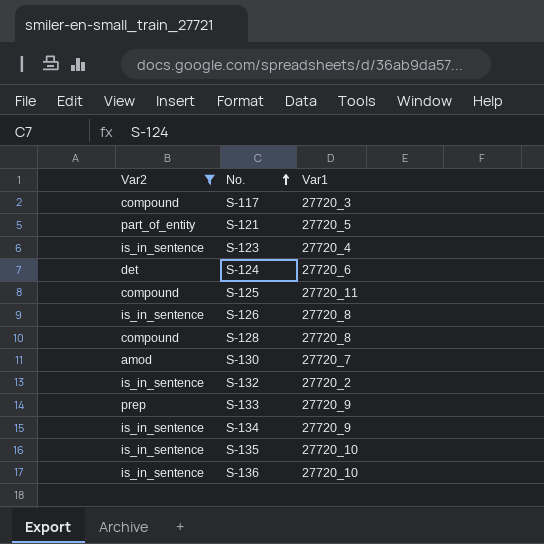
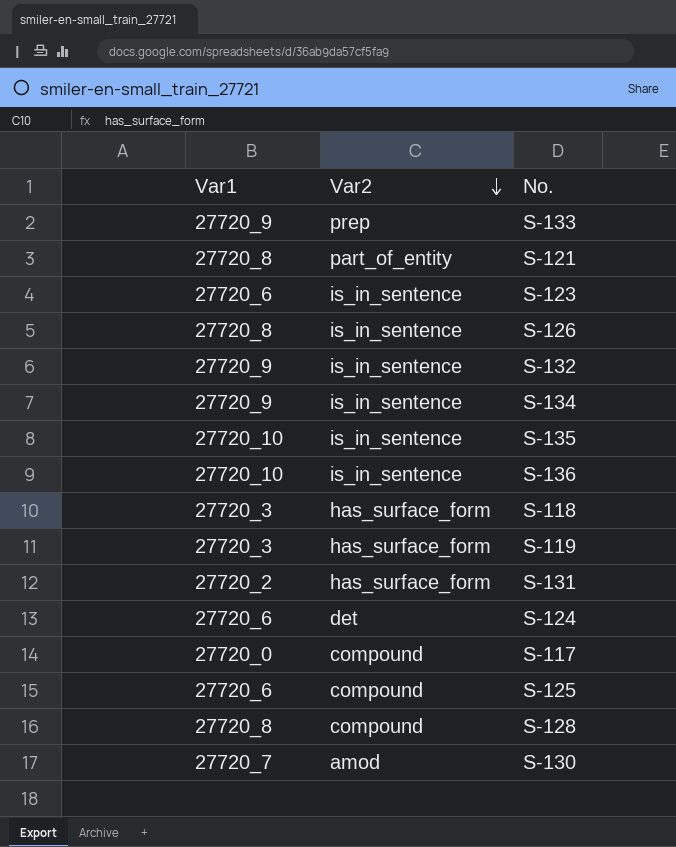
filter: Var2 != has_surface_form -> none
row order: No. ascending -> Var2 descending
column Var1 | position: 3 -> 1
S-121 | Var1: 27720_5 -> 27720_8
S-123 | Var1: 27720_4 -> 27720_6
S-132 | Var1: 27720_2 -> 27720_9
S-117 | Var1: 27720_3 -> 27720_0
S-125 | Var1: 27720_11 -> 27720_6

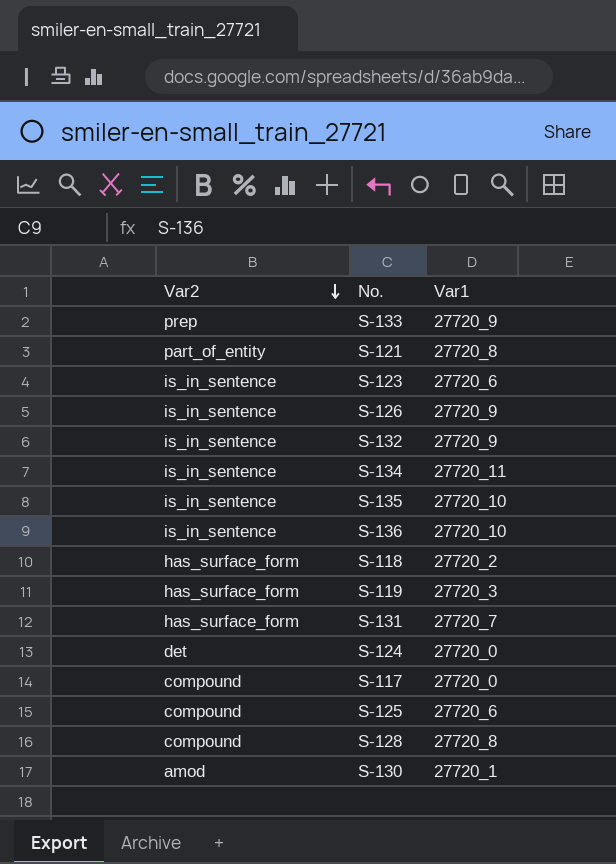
column Var1 | position: 1 -> 3
S-126 | Var1: 27720_8 -> 27720_9
S-134 | Var1: 27720_9 -> 27720_11
S-118 | Var1: 27720_3 -> 27720_2
S-131 | Var1: 27720_2 -> 27720_7
S-124 | Var1: 27720_6 -> 27720_0
S-130 | Var1: 27720_7 -> 27720_1

